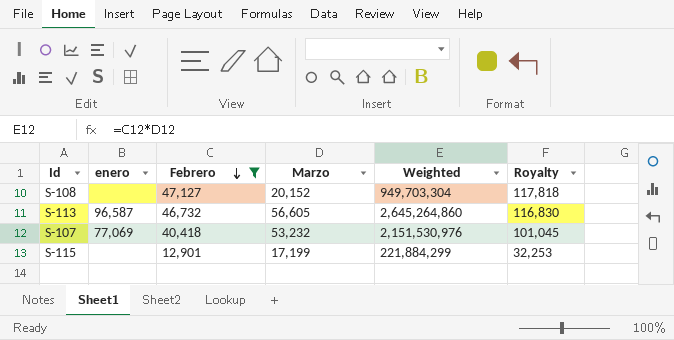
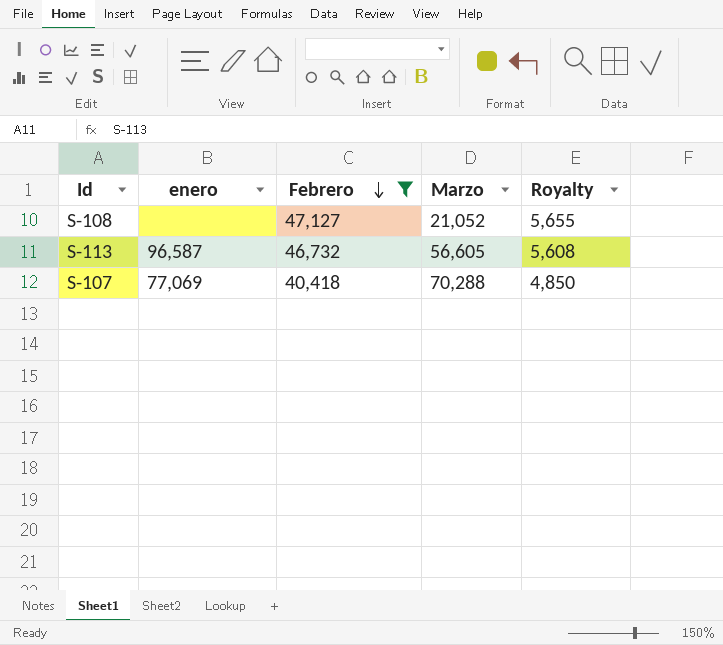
column Weighted | formula: [Febrero] * [Marzo] -> none
column Royalty | formula: [Febrero] * 2.5 -> [Febrero] * 0.12
row S-115: none | 12,901 | 17,199 | 221,884,299 | 32,253 -> none
S-108 | Marzo: 20,152 -> 21,052
S-107 | Marzo: 53,232 -> 70,288

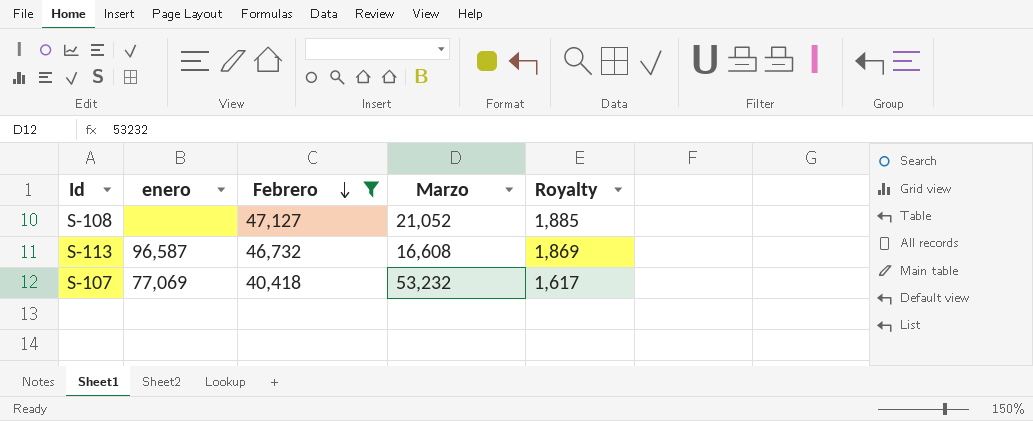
column Royalty | formula: [Febrero] * 0.12 -> [Febrero] * 0.04
S-113 | Marzo: 56,605 -> 16,608
S-107 | Marzo: 70,288 -> 53,232

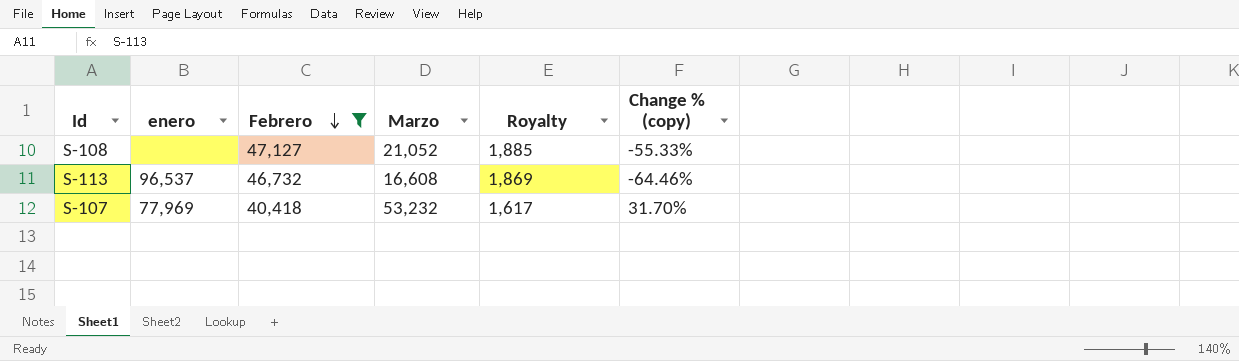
column Change % (copy) | formula: none -> ([Marzo] - [Febrero]) / [Febrero]
S-113 | enero: 96,587 -> 96,537
S-107 | enero: 77,069 -> 77,969

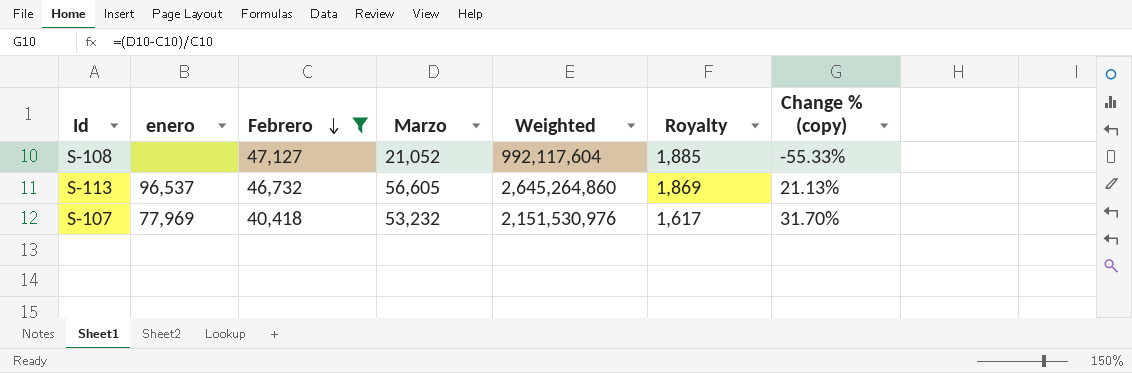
column Weighted | formula: none -> [Febrero] * [Marzo]
S-113 | Marzo: 16,608 -> 56,605
S-113 | Change % (copy): -64.46% -> 21.13%

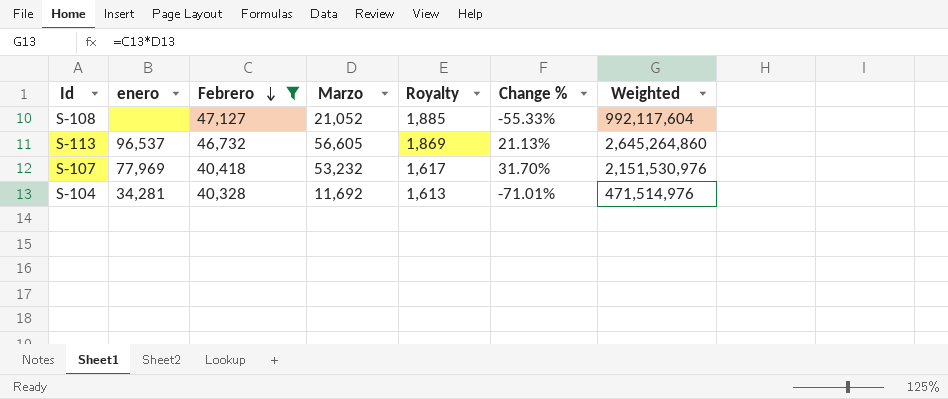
column name: Change % (copy) -> Change %
column Weighted | position: 5 -> 7
row S-104: none -> 34,281 | 40,328 | 11,692 | 1,613 | -71.01% | 471,514,976

